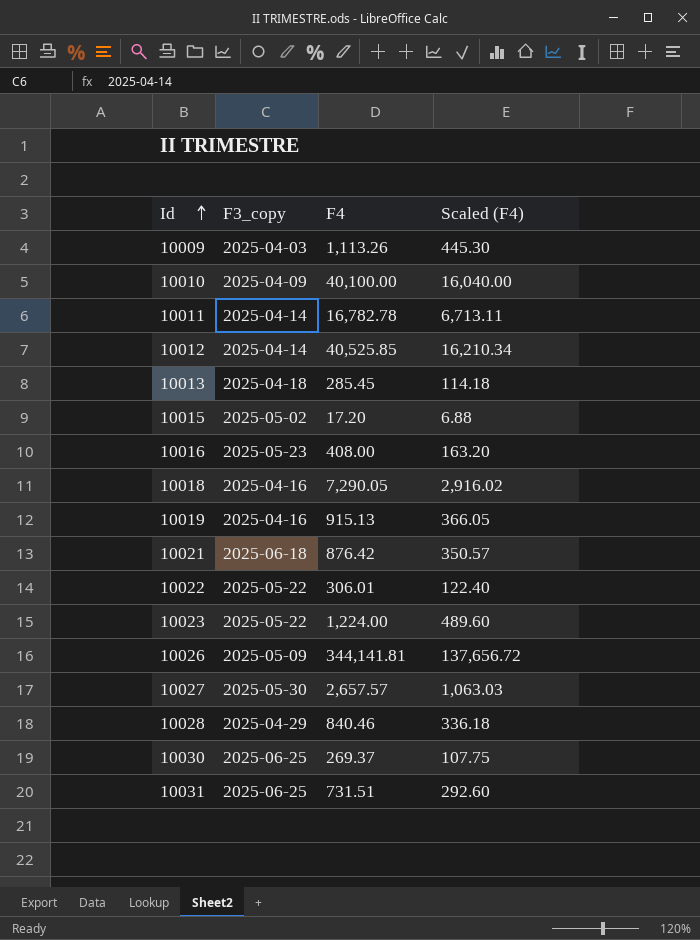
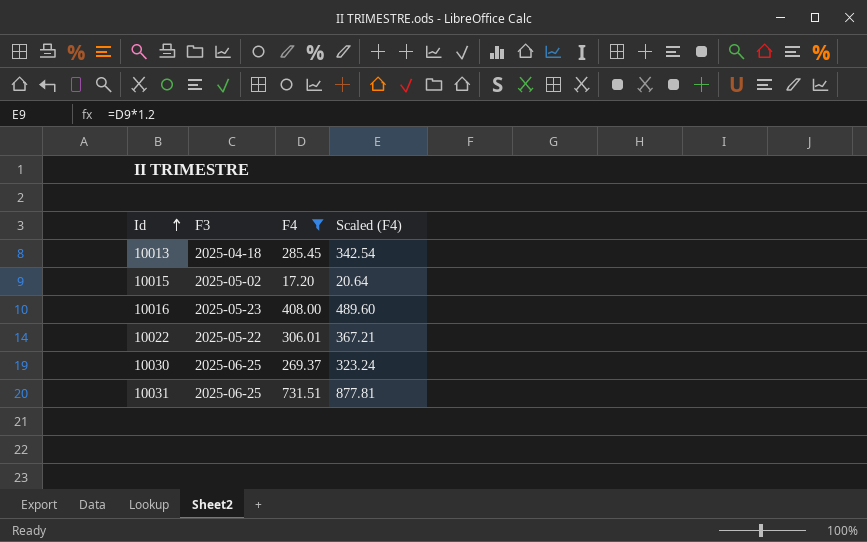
filter: none -> F4 <= 731.51
column name: F3_copy -> F3
column Scaled (F4) | formula: [F4] * 0.4 -> [F4] * 1.2

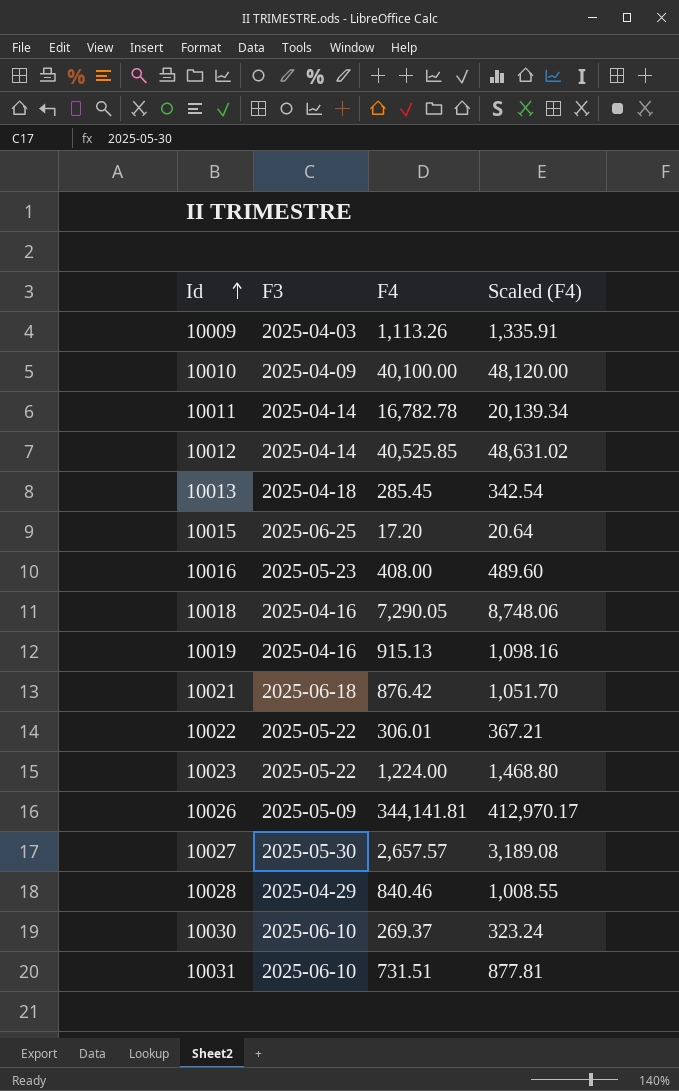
filter: F4 <= 731.51 -> none
10015 | F3: 2025-05-02 -> 2025-06-25
10030 | F3: 2025-06-25 -> 2025-06-10
10031 | F3: 2025-06-25 -> 2025-06-10

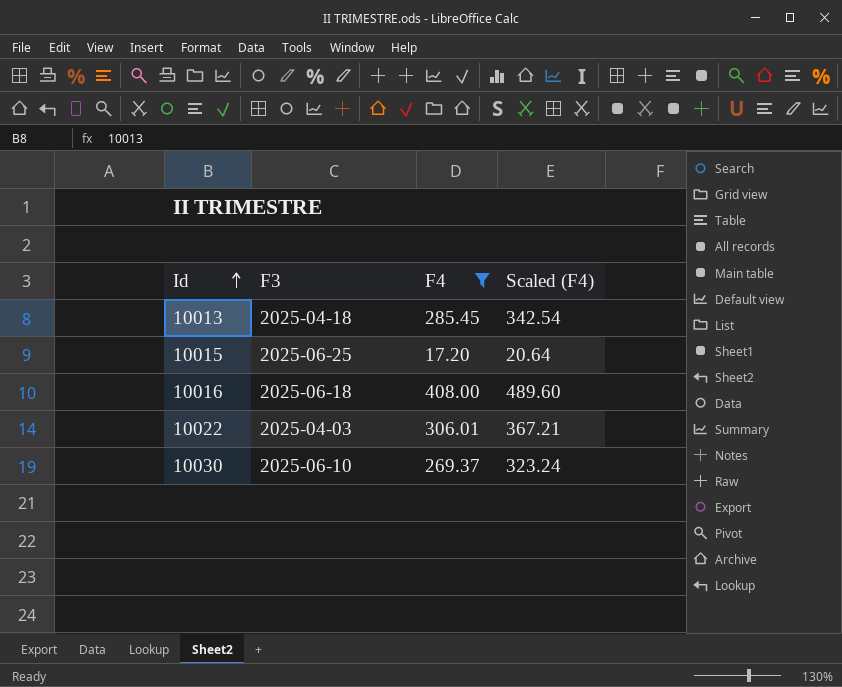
filter: none -> F4 <= 408.00
10016 | F3: 2025-05-23 -> 2025-06-18
10022 | F3: 2025-05-22 -> 2025-04-03

